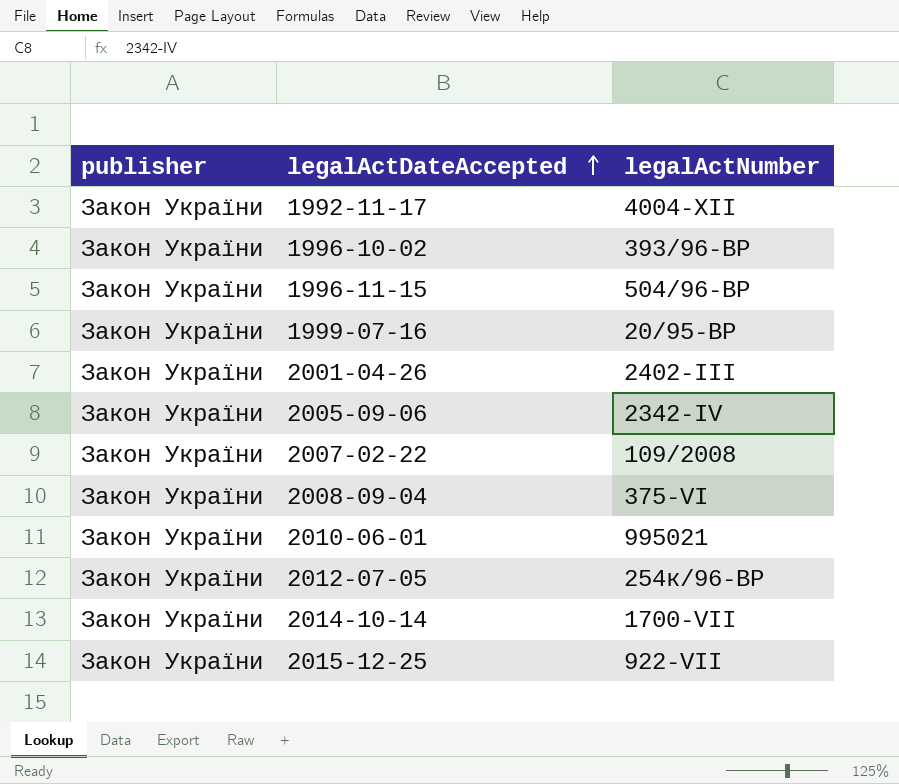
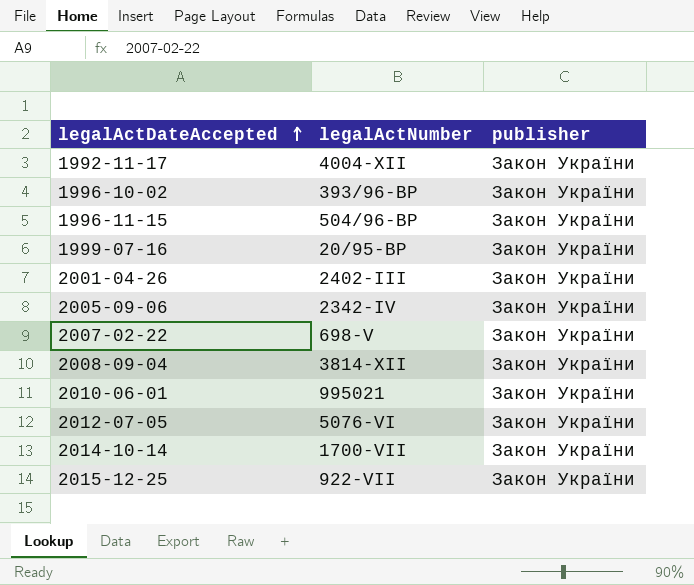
column publisher | position: 1 -> 3
2007-02-22 | legalActNumber: 109/2008 -> 698-V
2008-09-04 | legalActNumber: 375-VI -> 3814-XII
2012-07-05 | legalActNumber: 254к/96-ВР -> 5076-VI

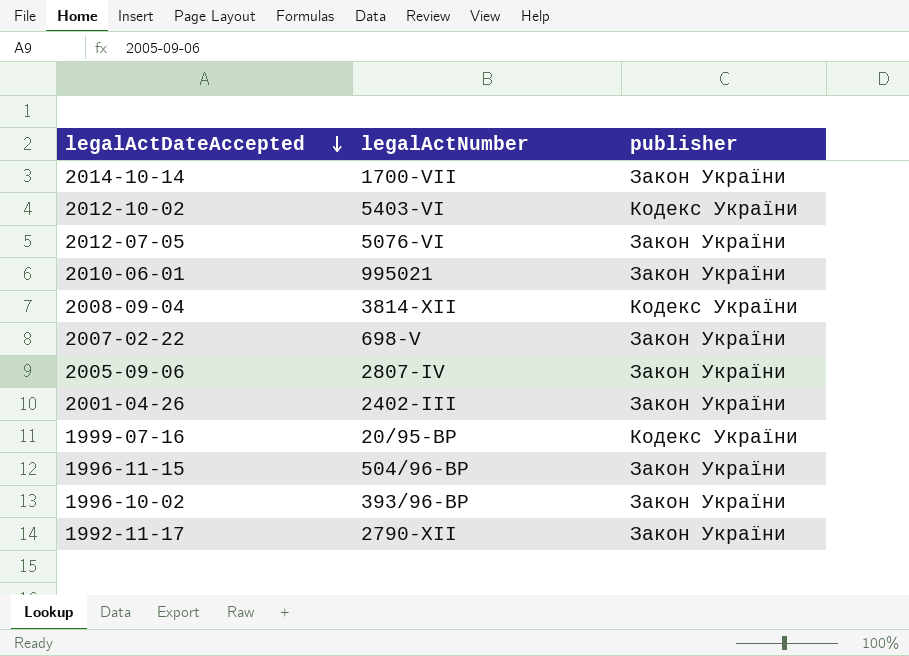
row order: legalActDateAccepted ascending -> legalActDateAccepted descending
row 2015-12-25: 922-VII | Закон України -> none
row 2012-10-02: none -> 5403-VI | Кодекс України
2008-09-04 | publisher: Закон України -> Кодекс України
2005-09-06 | legalActNumber: 2342-IV -> 2807-ІV
1999-07-16 | publisher: Закон України -> Кодекс України
1992-11-17 | legalActNumber: 4004-ХІІ -> 2790-XII

